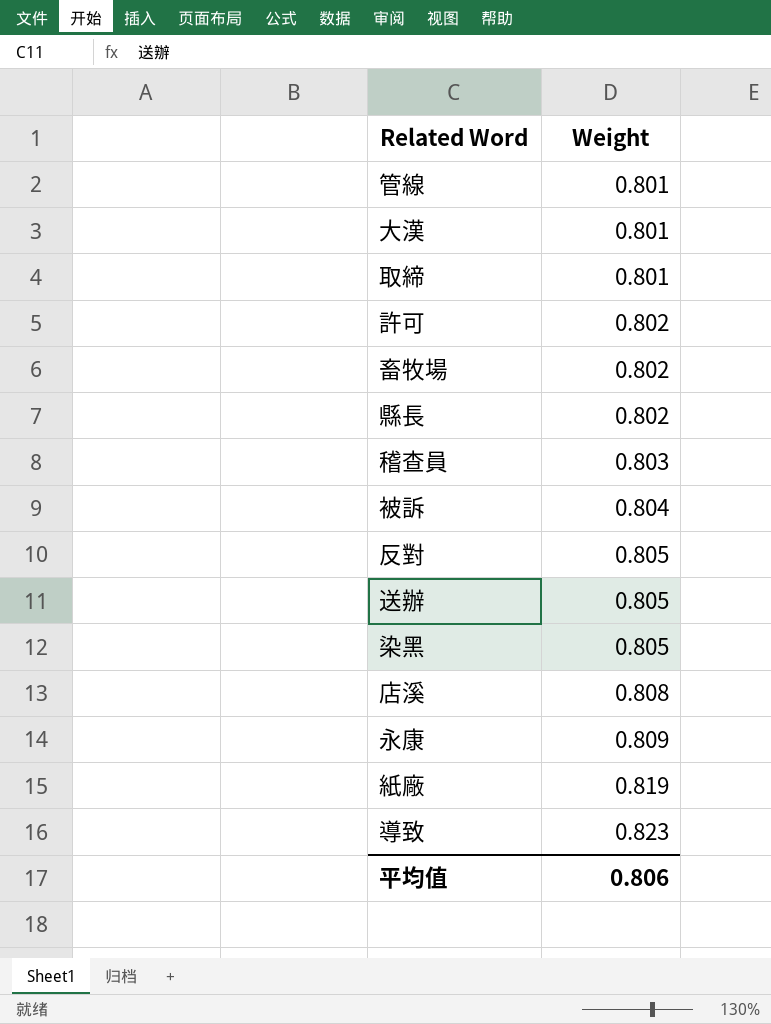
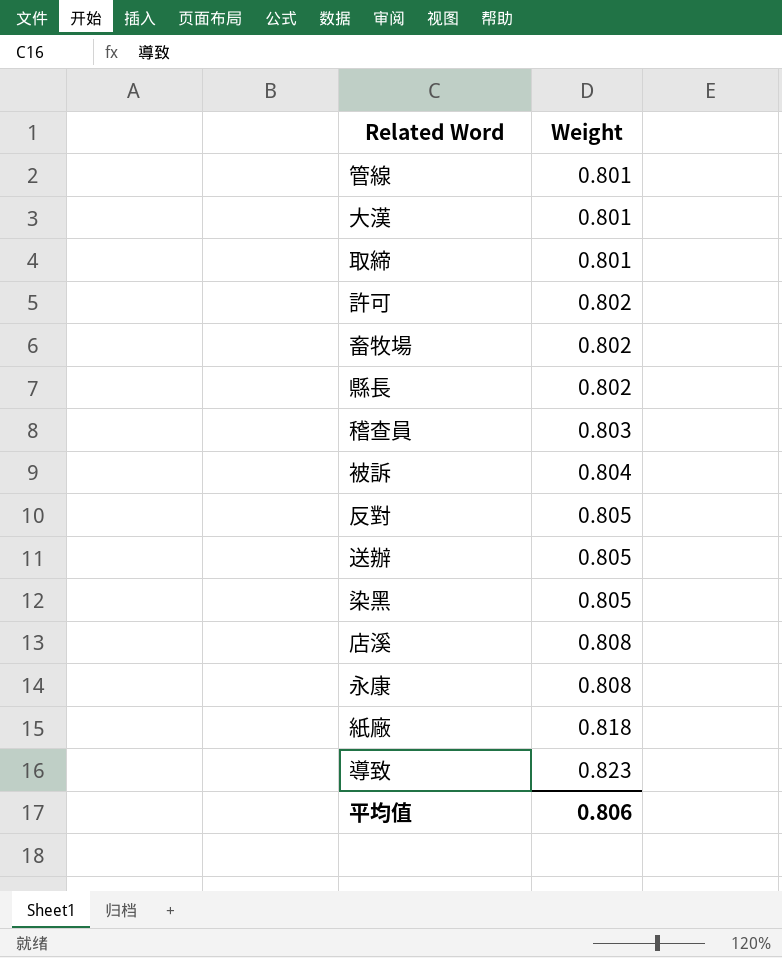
永康 | Weight: 0.809 -> 0.808
紙廠 | Weight: 0.819 -> 0.818

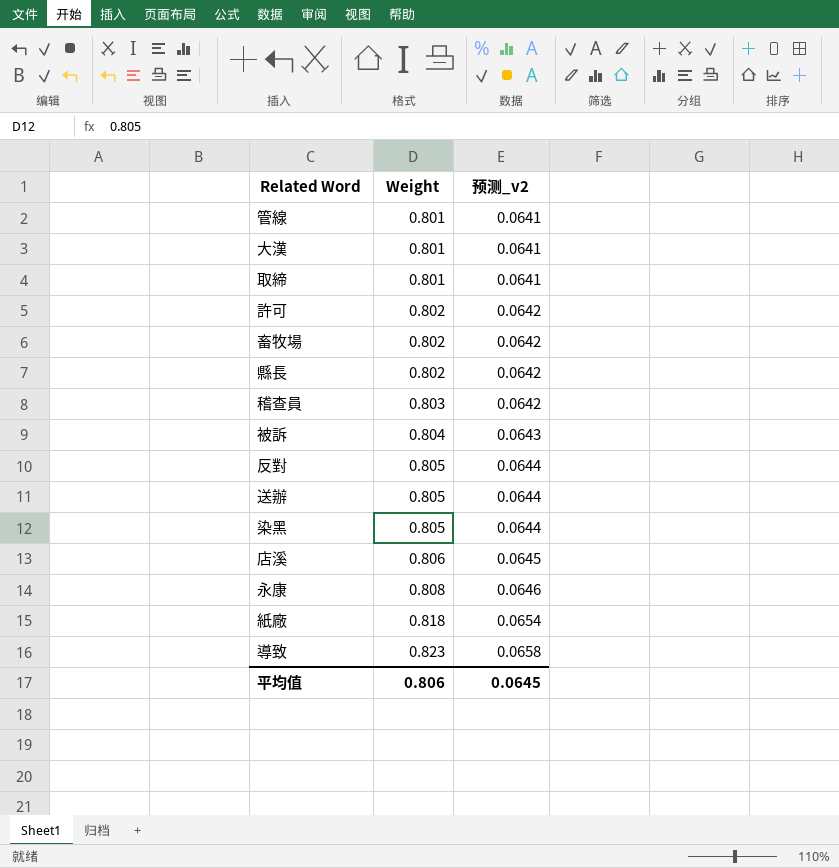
column 预测_v2 | formula: none -> [Weight] * 0.08
店溪 | Weight: 0.808 -> 0.806

